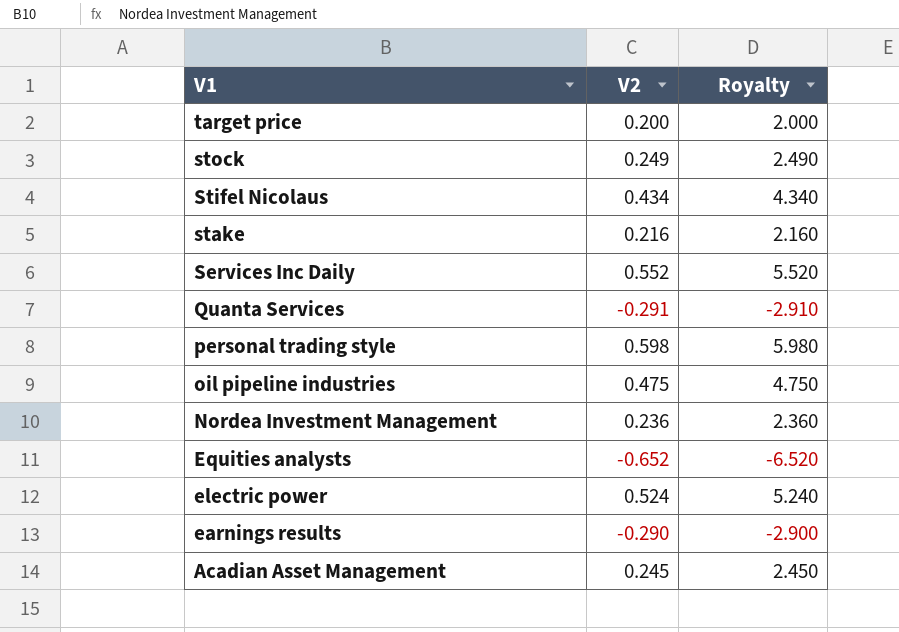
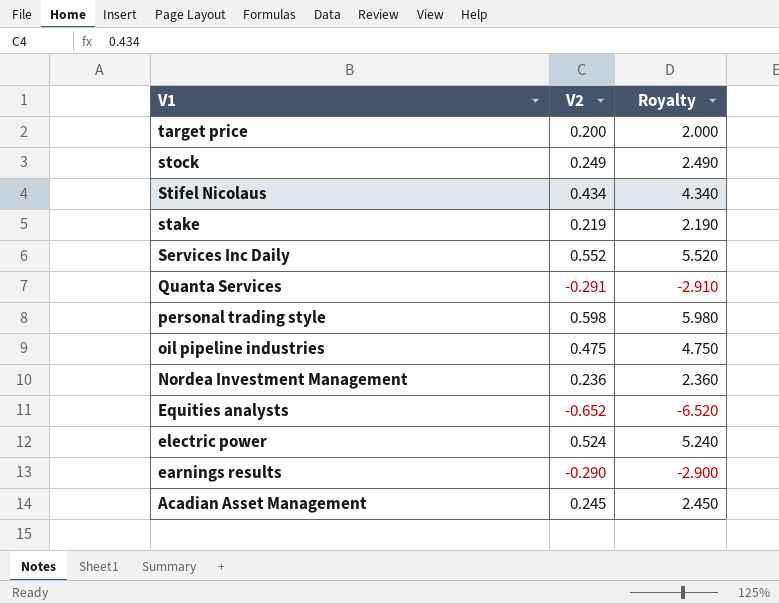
stake | V2: 0.216 -> 0.219
stake | Royalty: 2.160 -> 2.190

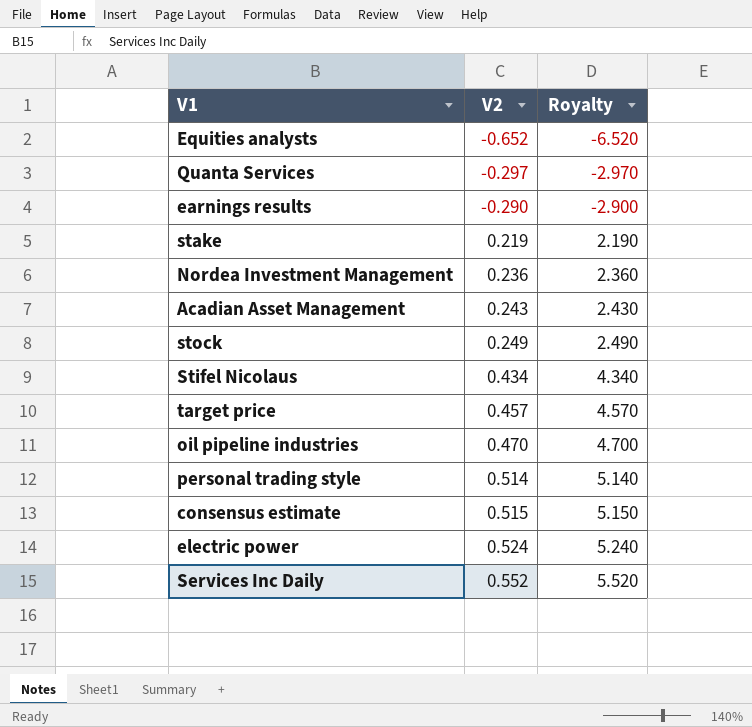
row order: V1 descending -> V2 ascending
Quanta Services | V2: -0.291 -> -0.297
Quanta Services | Royalty: -2.910 -> -2.970
Acadian Asset Management | V2: 0.245 -> 0.243
Acadian Asset Management | Royalty: 2.450 -> 2.430
target price | V2: 0.200 -> 0.457
target price | Royalty: 2.000 -> 4.570
oil pipeline industries | V2: 0.475 -> 0.470
oil pipeline industries | Royalty: 4.750 -> 4.700
personal trading style | V2: 0.598 -> 0.514
personal trading style | Royalty: 5.980 -> 5.140
row consensus estimate: none -> 0.515 | 5.150

